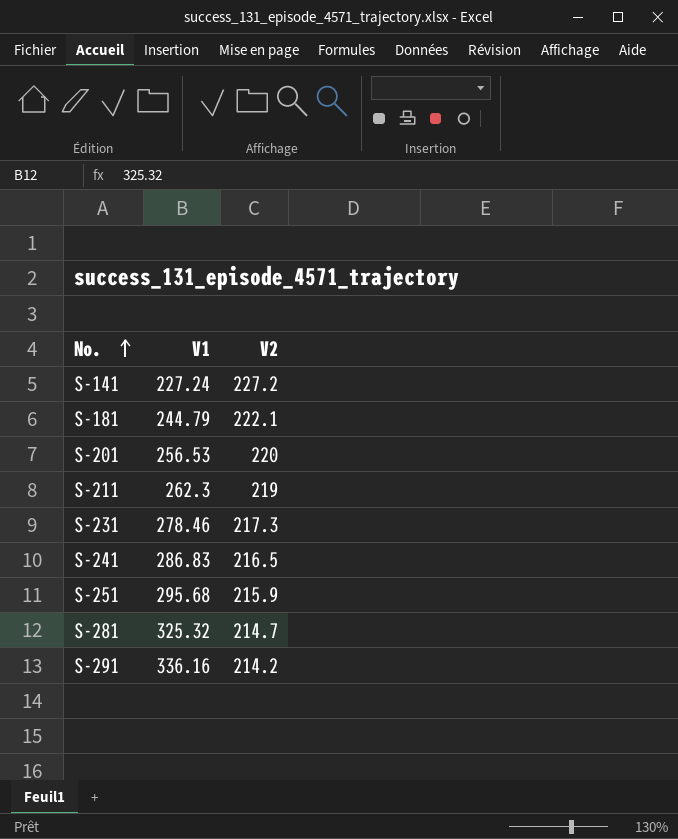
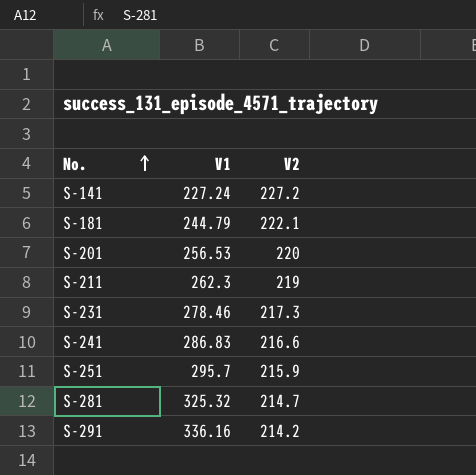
S-241 | V2: 216.5 -> 216.6
S-251 | V1: 295.68 -> 295.7

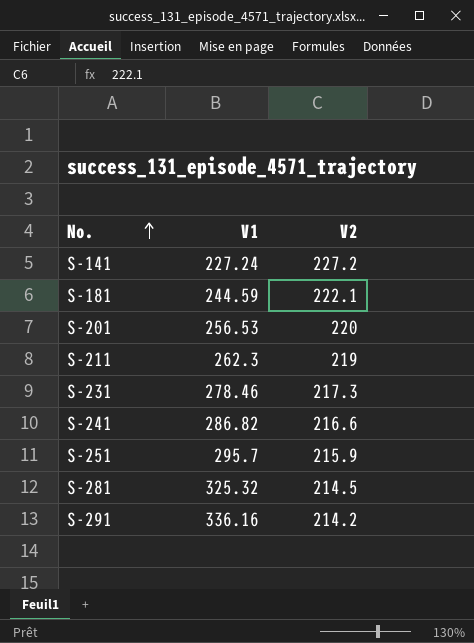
S-181 | V1: 244.79 -> 244.59
S-241 | V1: 286.83 -> 286.82
S-281 | V2: 214.7 -> 214.5

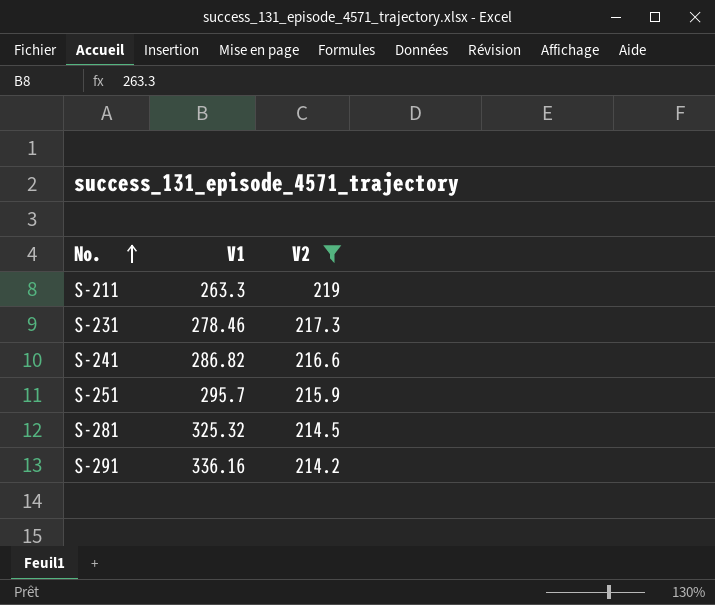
filter: none -> V2 <= 219
S-211 | V1: 262.3 -> 263.3

